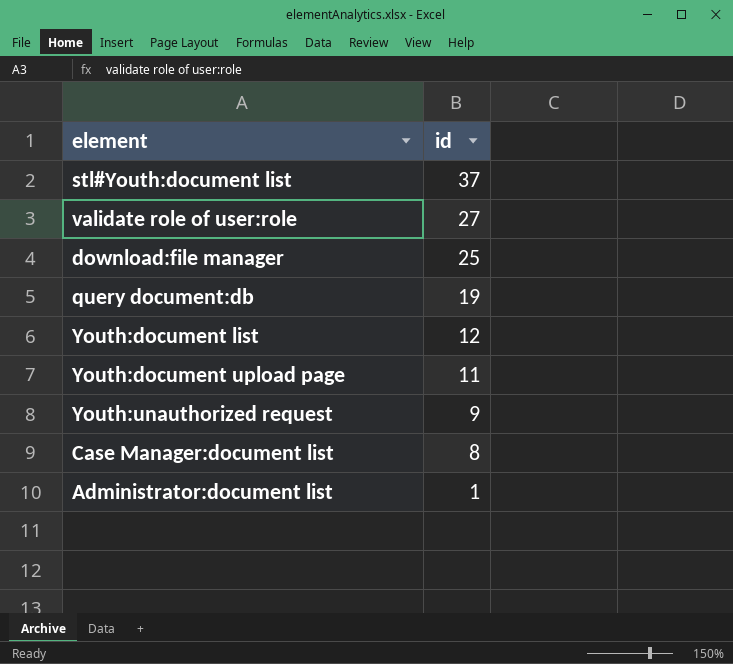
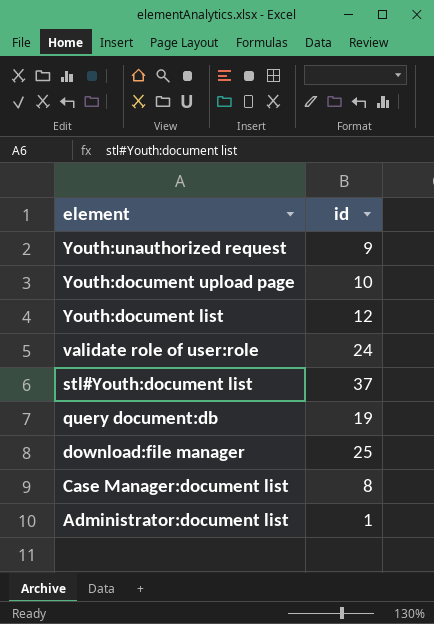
row order: id descending -> element descending
Youth:document upload page | id: 11 -> 10
validate role of user:role | id: 27 -> 24

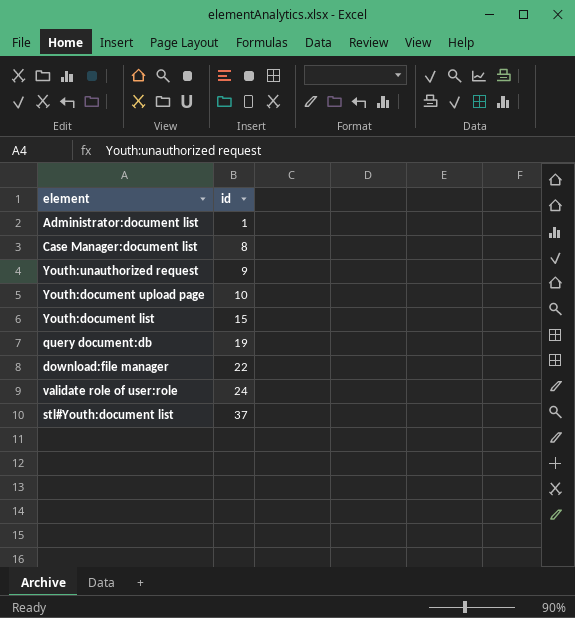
row order: element descending -> id ascending
Youth:document list | id: 12 -> 15
download:file manager | id: 25 -> 22

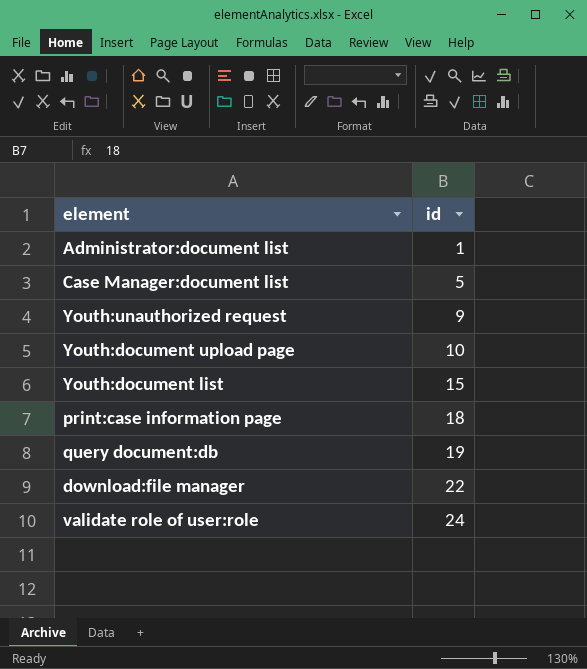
row stl#Youth:document list: 37 -> none
Case Manager:document list | id: 8 -> 5
row print:case information page: none -> 18

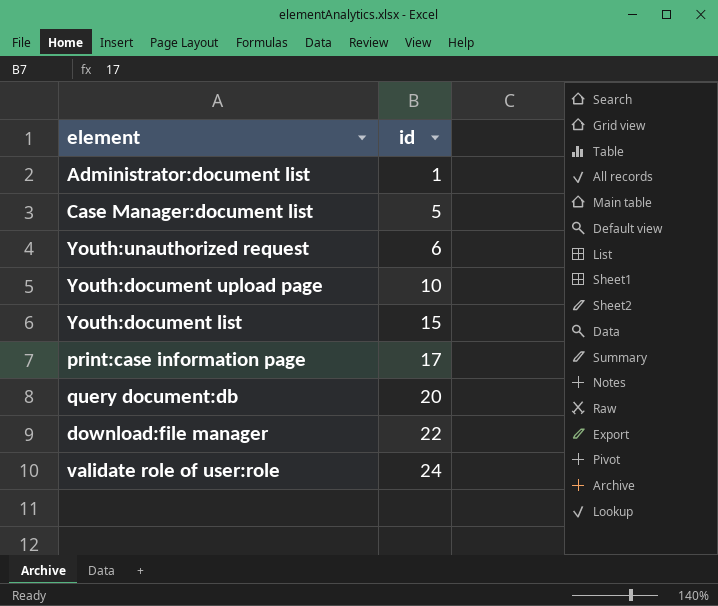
Youth:unauthorized request | id: 9 -> 6
print:case information page | id: 18 -> 17
query document:db | id: 19 -> 20

